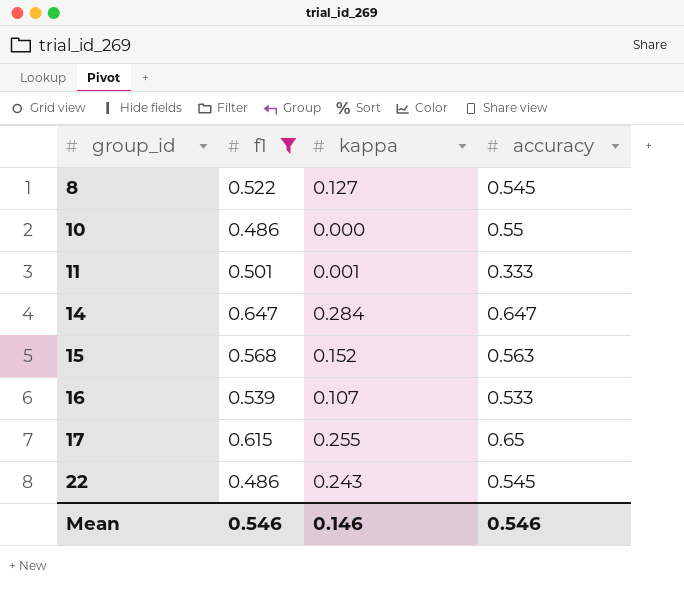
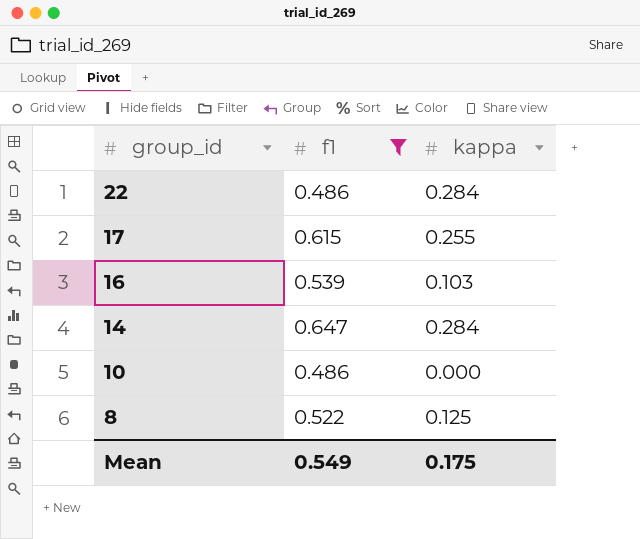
row order: group_id ascending -> group_id descending
column accuracy | position: 4 -> none
row 11: 0.501 | 0.001 | 0.333 -> none
row 15: 0.568 | 0.152 | 0.563 -> none
22 | kappa: 0.243 -> 0.284
16 | kappa: 0.107 -> 0.103
8 | kappa: 0.127 -> 0.125
Mean | f1: 0.546 -> 0.549
Mean | kappa: 0.146 -> 0.175

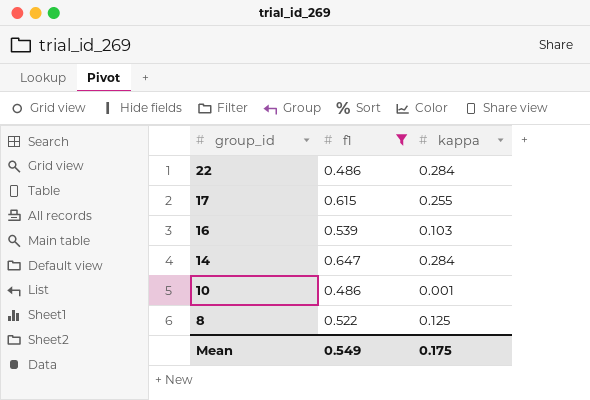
10 | kappa: 0.000 -> 0.001

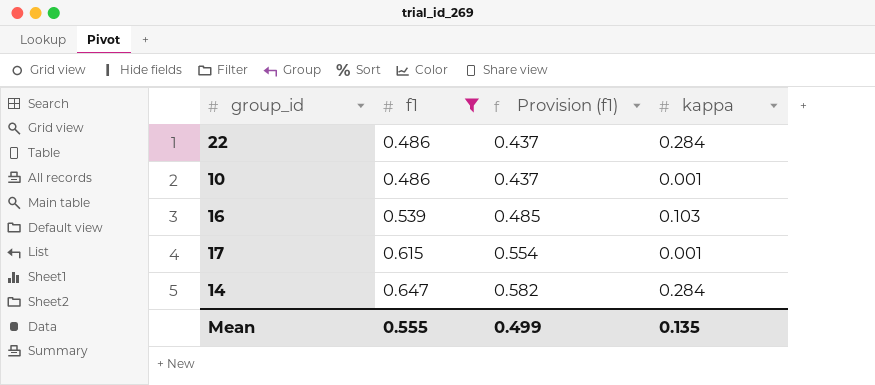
row order: group_id descending -> f1 ascending
column Provision (f1) | formula: none -> [f1] * 0.9
row 8: 0.522 | 0.125 -> none
17 | kappa: 0.255 -> 0.001
Mean | f1: 0.549 -> 0.555
Mean | kappa: 0.175 -> 0.135

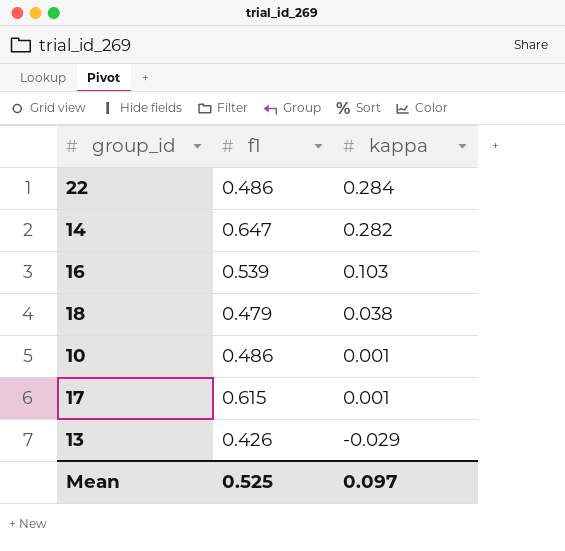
filter: f1 >= 0.486 -> none
row order: f1 ascending -> kappa descending
column Provision (f1) | formula: [f1] * 0.9 -> none
14 | kappa: 0.284 -> 0.282
Mean | f1: 0.555 -> 0.525
Mean | kappa: 0.135 -> 0.097

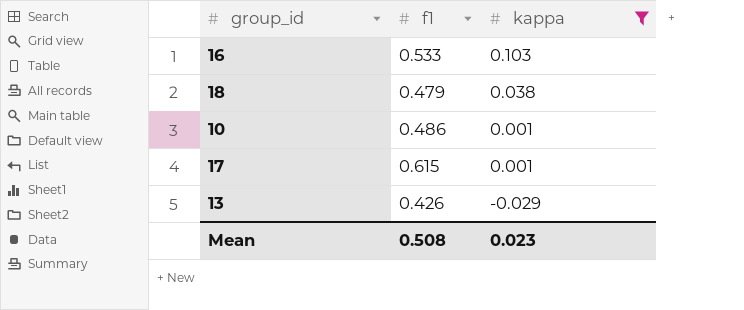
filter: none -> kappa <= 0.103
16 | f1: 0.539 -> 0.533
Mean | f1: 0.525 -> 0.508
Mean | kappa: 0.097 -> 0.023

